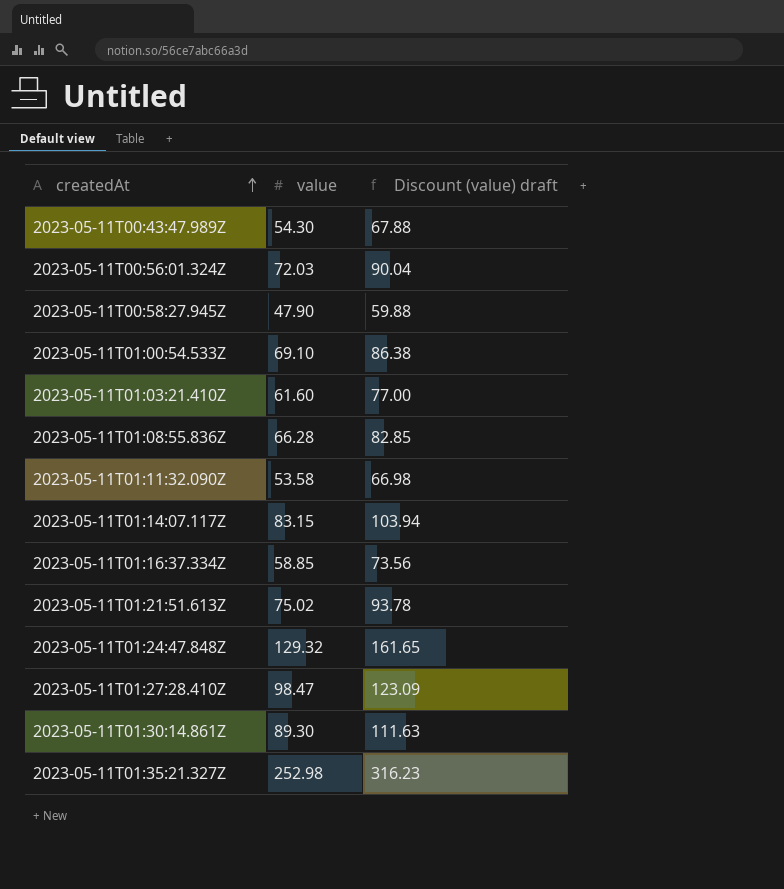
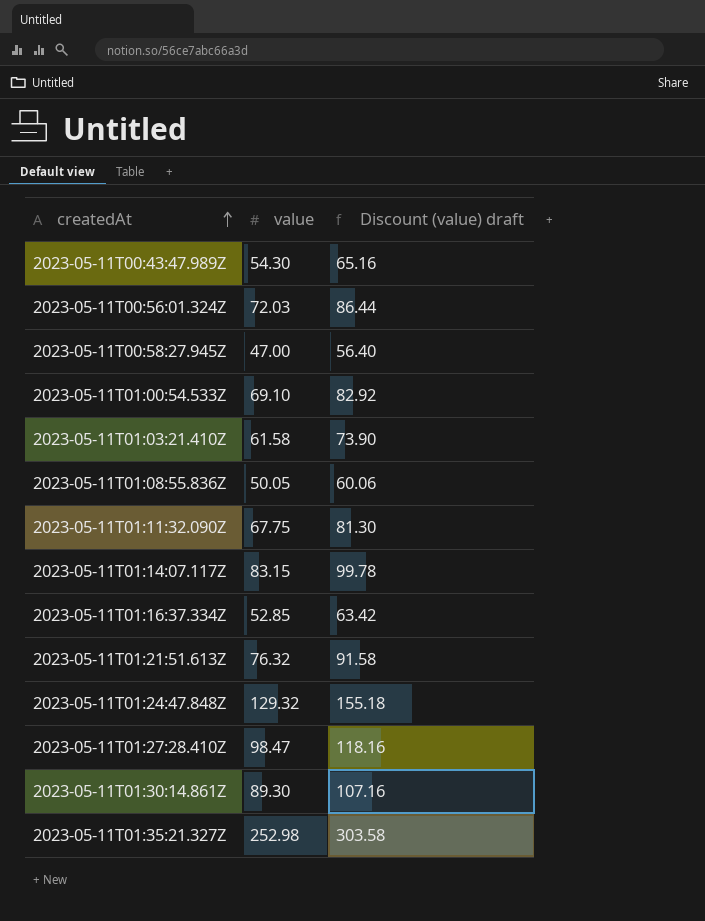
column Discount (value) draft | formula: [value] * 1.25 -> [value] * 1.2
2023-05-11T00:58:27.945Z | value: 47.90 -> 47.00
2023-05-11T01:03:21.410Z | value: 61.60 -> 61.58
2023-05-11T01:08:55.836Z | value: 66.28 -> 50.05
2023-05-11T01:11:32.090Z | value: 53.58 -> 67.75
2023-05-11T01:16:37.334Z | value: 58.85 -> 52.85
2023-05-11T01:21:51.613Z | value: 75.02 -> 76.32

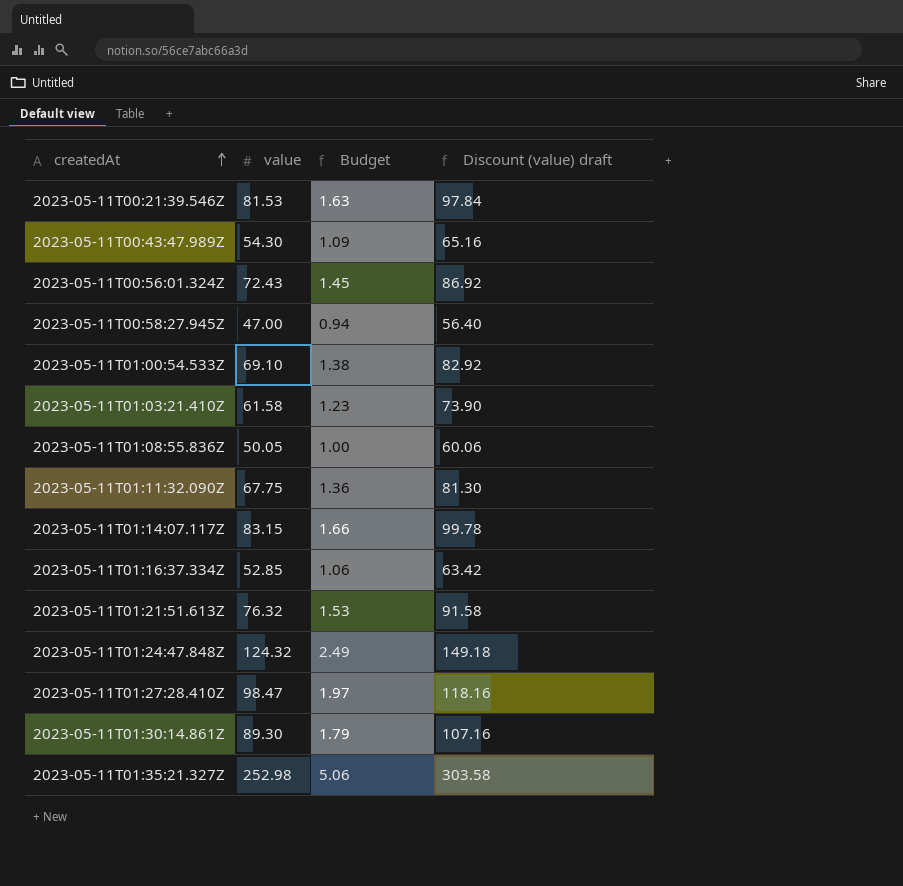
column Budget | formula: none -> [value] * 0.02
row 2023-05-11T00:21:39.546Z: none -> 81.53 | 1.63 | 97.84
2023-05-11T00:56:01.324Z | value: 72.03 -> 72.43
2023-05-11T00:56:01.324Z | Discount (value) draft: 86.44 -> 86.92
2023-05-11T01:24:47.848Z | value: 129.32 -> 124.32
2023-05-11T01:24:47.848Z | Discount (value) draft: 155.18 -> 149.18

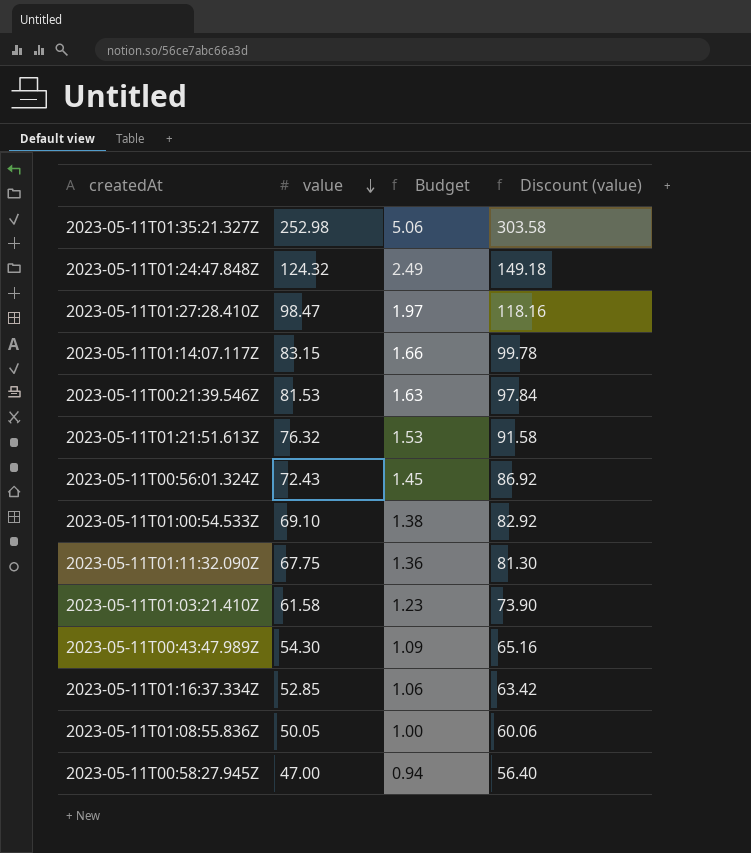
row order: createdAt ascending -> value descending
column name: Discount (value) draft -> Discount (value)
row 2023-05-11T01:30:14.861Z: 89.30 | 1.79 | 107.16 -> none

